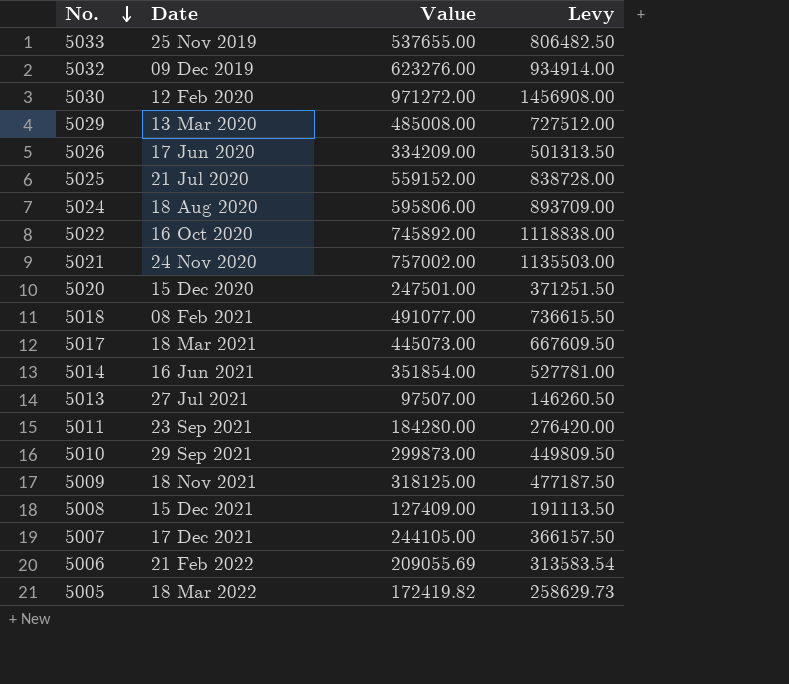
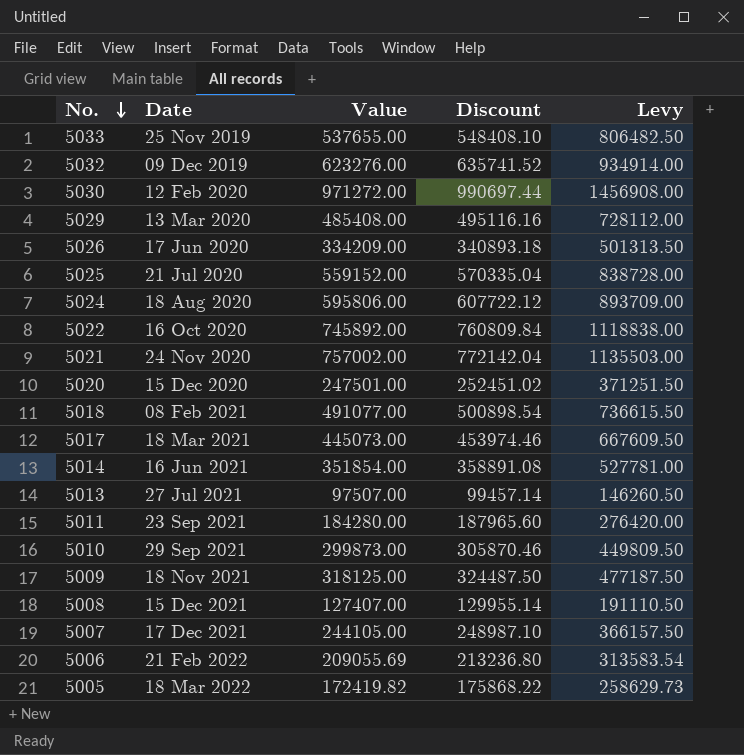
column Discount | formula: none -> [Value] * 1.02
5029 | Value: 485008.00 -> 485408.00
5029 | Levy: 727512.00 -> 728112.00
5008 | Value: 127409.00 -> 127407.00
5008 | Levy: 191113.50 -> 191110.50

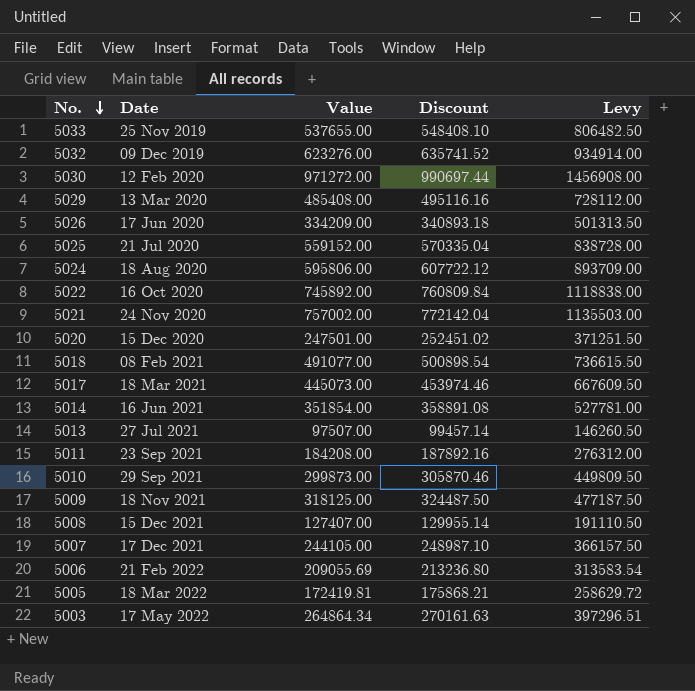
5011 | Value: 184280.00 -> 184208.00
5011 | Discount: 187965.60 -> 187892.16
5011 | Levy: 276420.00 -> 276312.00
5005 | Value: 172419.82 -> 172419.81
5005 | Discount: 175868.22 -> 175868.21
5005 | Levy: 258629.73 -> 258629.72
row 5003: none -> 17 May 2022 | 264864.34 | 270161.63 | 397296.51

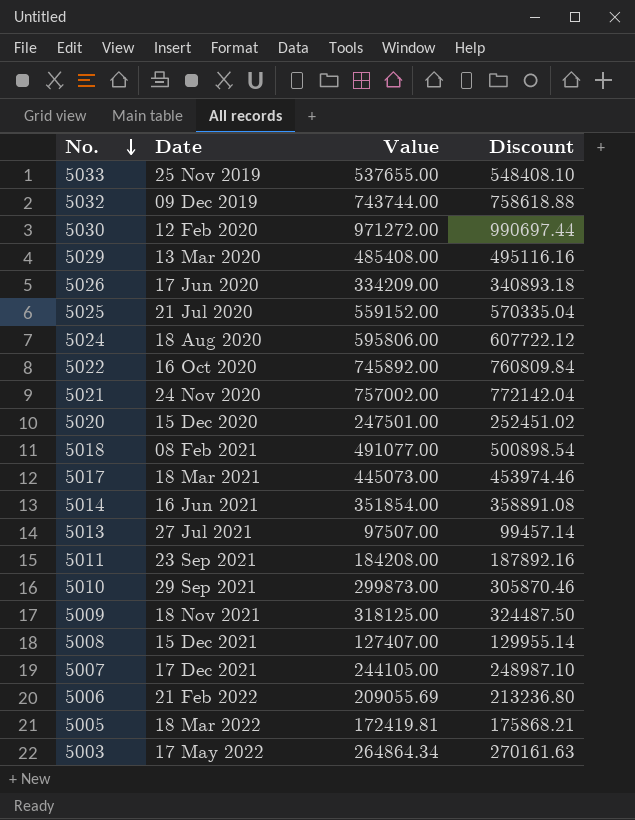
column Levy | formula: [Value] * 1.5 -> none
5032 | Value: 623276.00 -> 743744.00
5032 | Discount: 635741.52 -> 758618.88

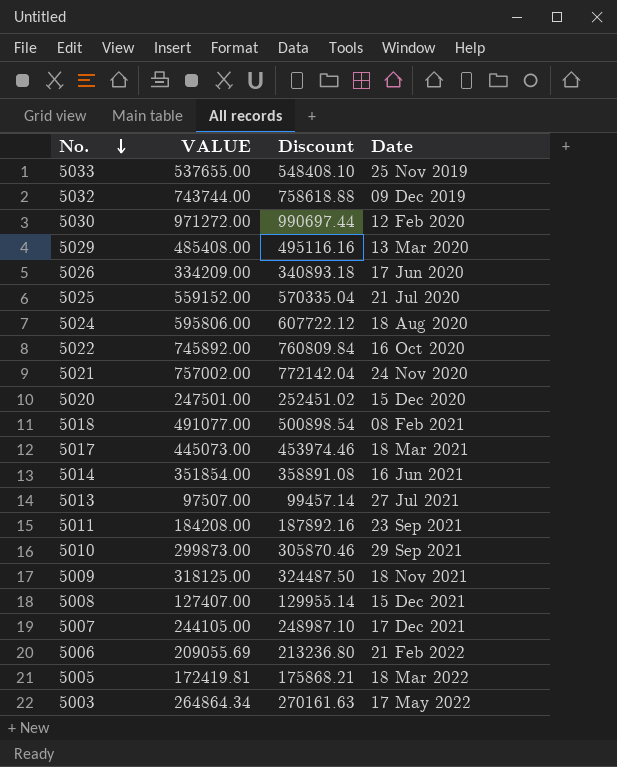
column name: Value -> VALUE
column Date | position: 2 -> 4

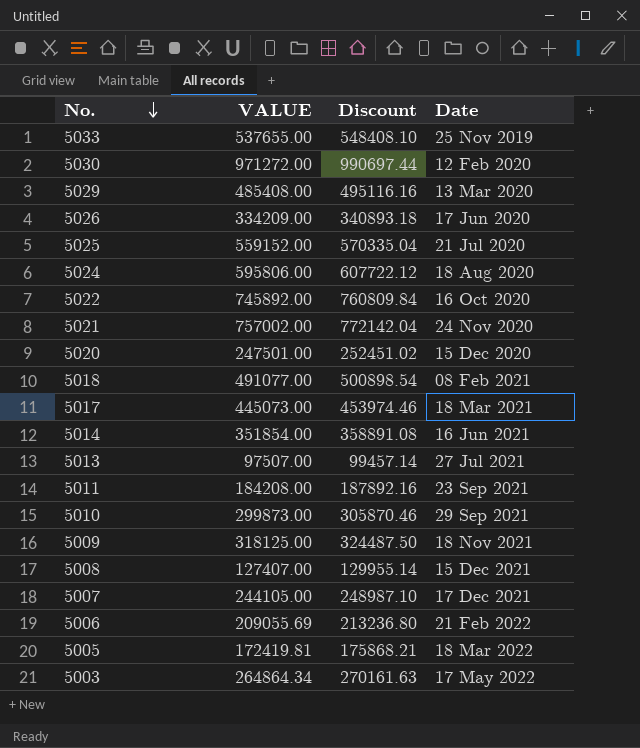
row 5032: 743744.00 | 758618.88 | 09 Dec 2019 -> none

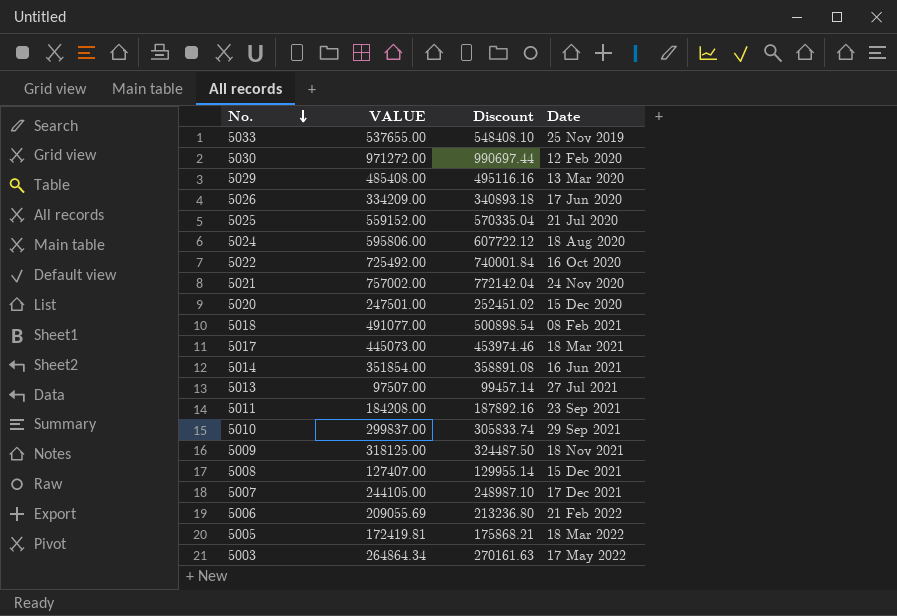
5022 | VALUE: 745892.00 -> 725492.00
5022 | Discount: 760809.84 -> 740001.84
5010 | VALUE: 299873.00 -> 299837.00
5010 | Discount: 305870.46 -> 305833.74

